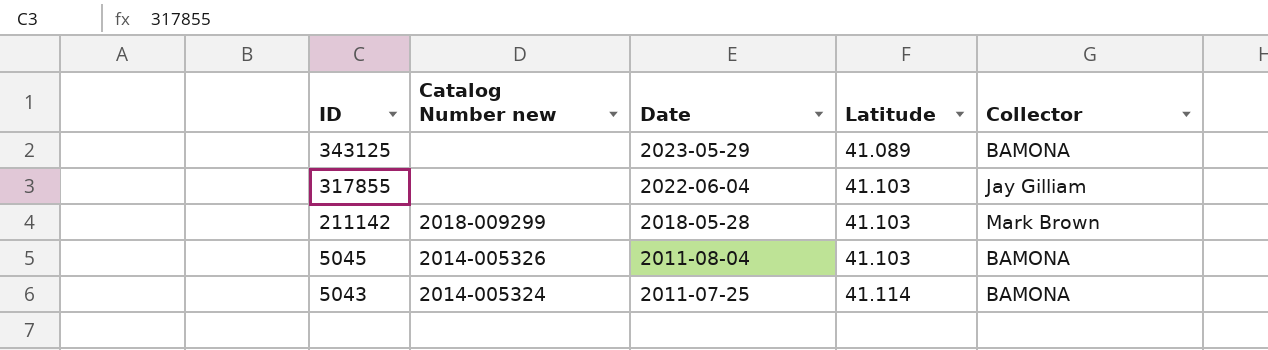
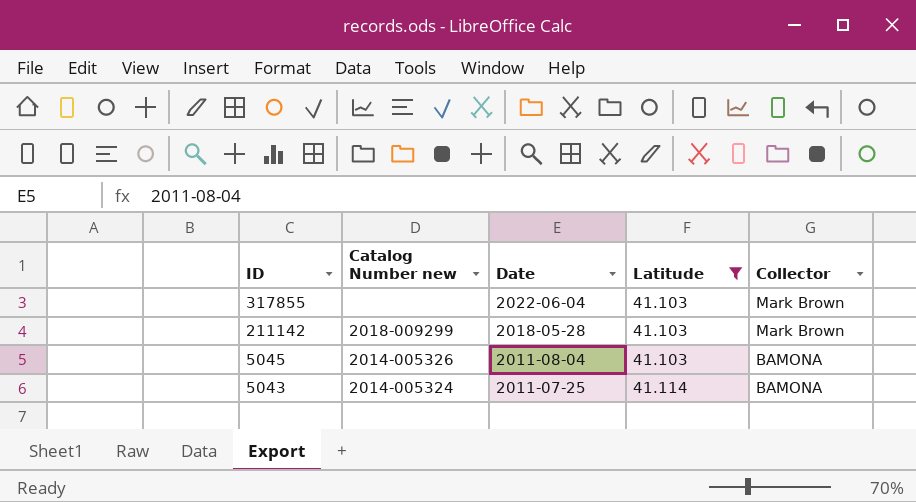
filter: none -> Latitude != 41.089
317855 | Collector: Jay Gilliam -> Mark Brown

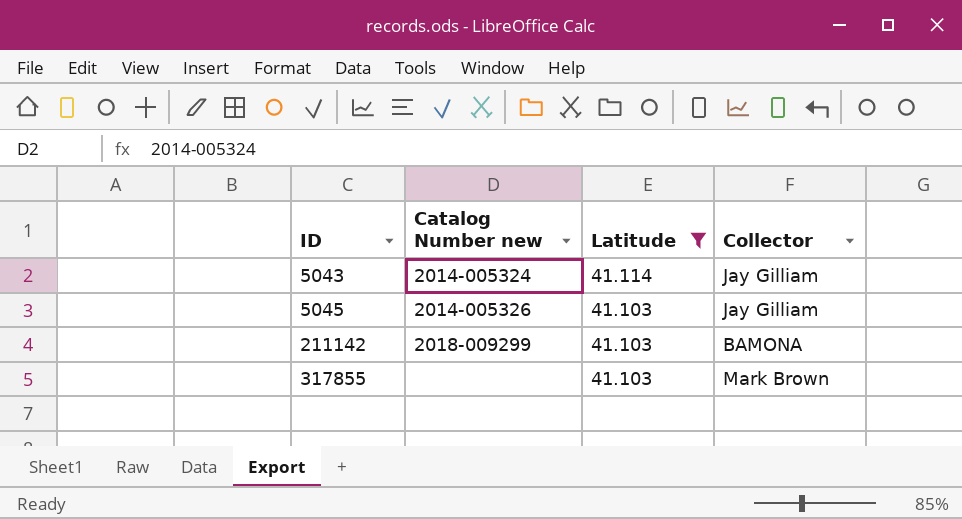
row order: ID descending -> ID ascending
column Date | position: 3 -> none
5043 | Collector: BAMONA -> Jay Gilliam
5045 | Collector: BAMONA -> Jay Gilliam
211142 | Collector: Mark Brown -> BAMONA

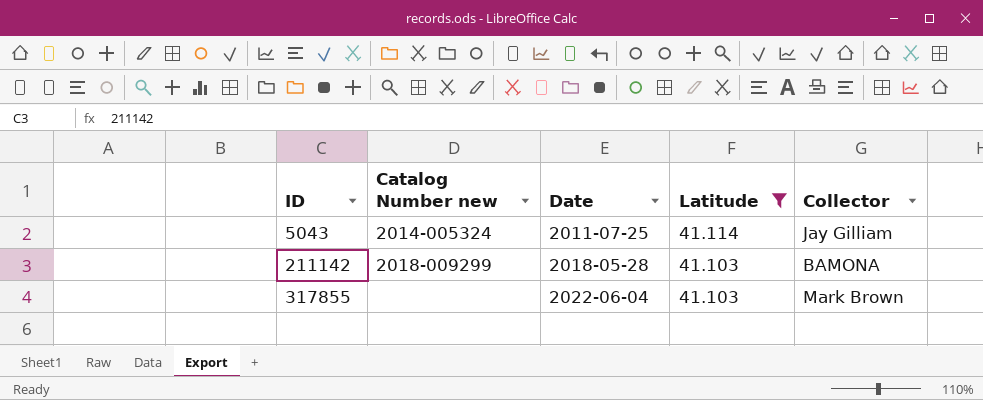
column Date | position: none -> 3
row 5045: 2014-005326 | 41.103 | Jay Gilliam -> none

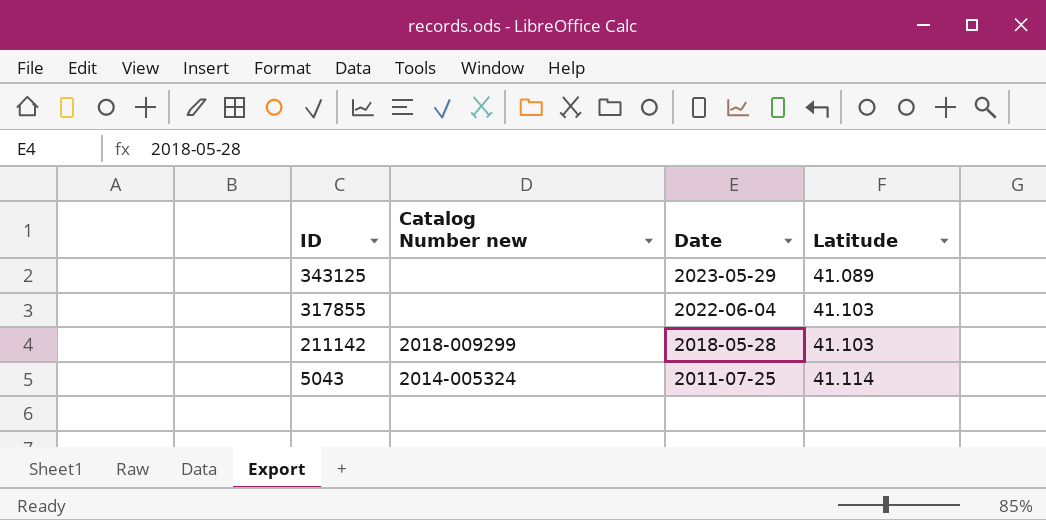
filter: Latitude != 41.089 -> none
row order: ID ascending -> ID descending
column Collector | position: 5 -> none

